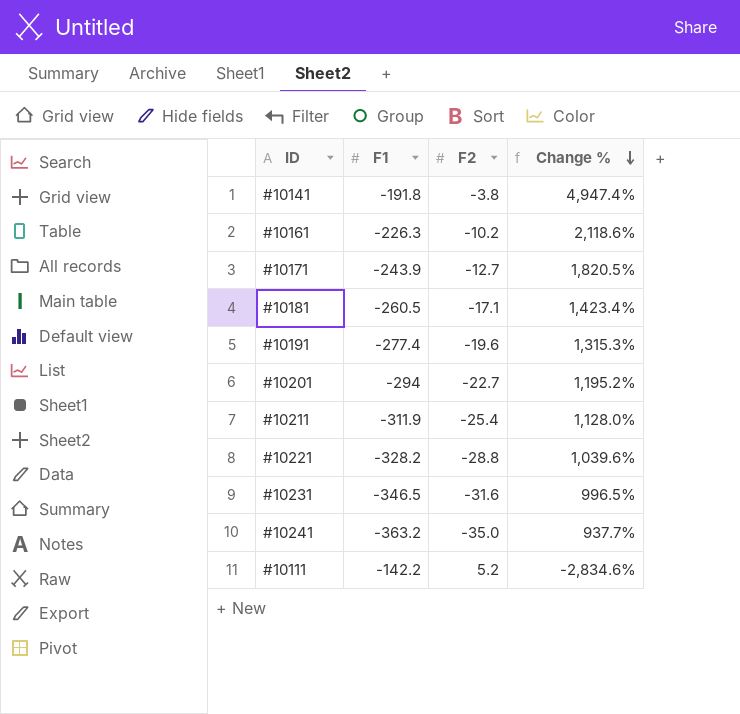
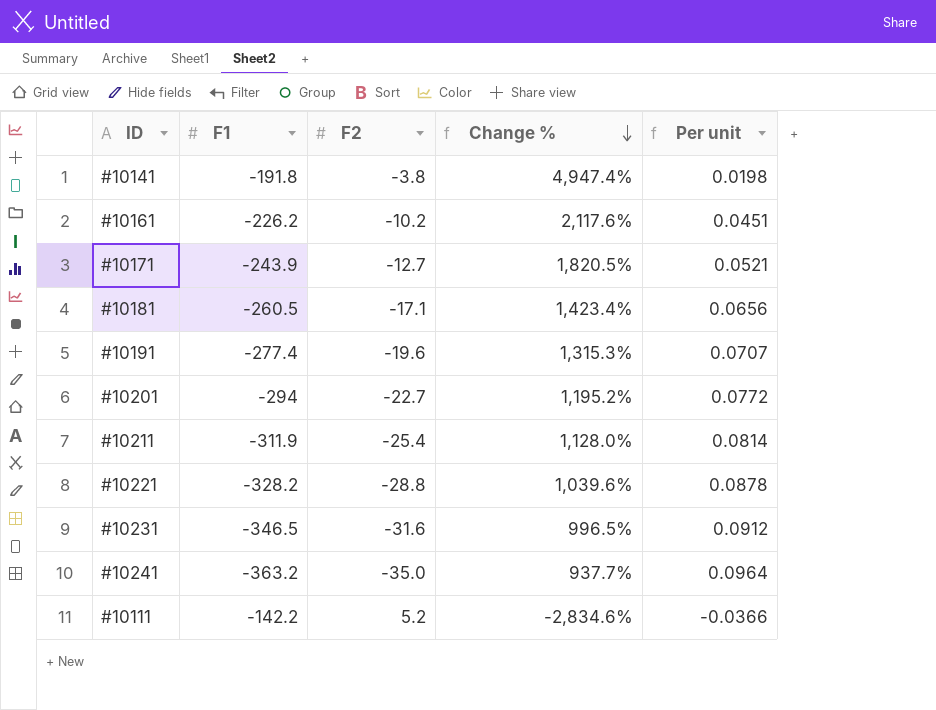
column Per unit | formula: none -> [F2] / [F1]
#10161 | F1: -226.3 -> -226.2
#10161 | Change %: 2,118.6% -> 2,117.6%

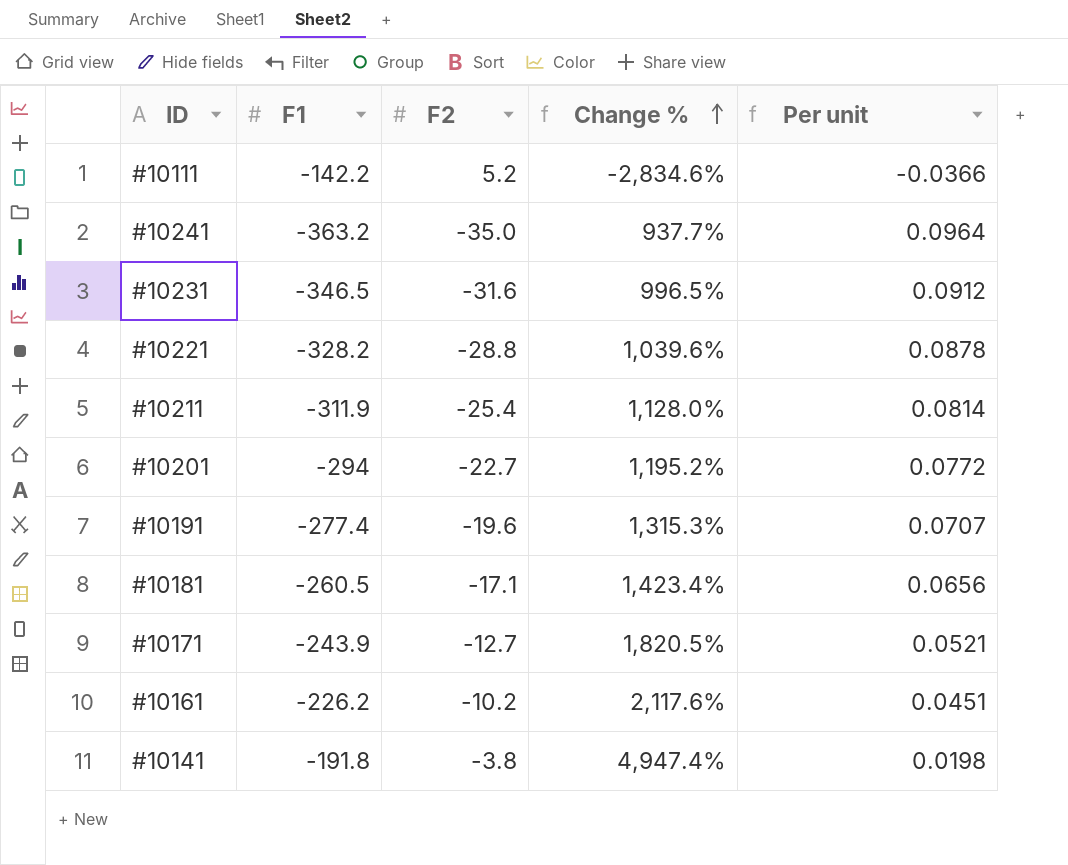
row order: Change % descending -> Change % ascending

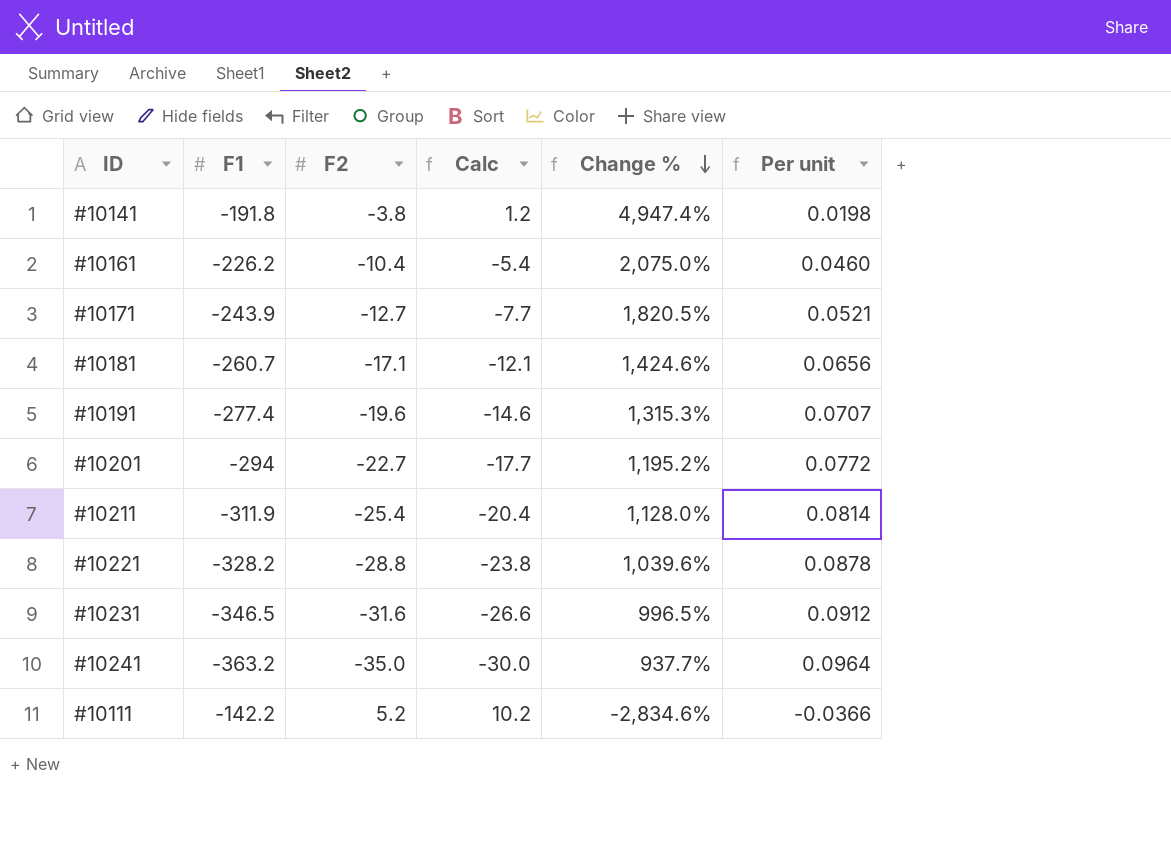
row order: Change % ascending -> Change % descending
column Calc | formula: none -> [F2] + 5
#10161 | F2: -10.2 -> -10.4
#10161 | Change %: 2,117.6% -> 2,075.0%
#10161 | Per unit: 0.0451 -> 0.0460
#10181 | F1: -260.5 -> -260.7
#10181 | Change %: 1,423.4% -> 1,424.6%

